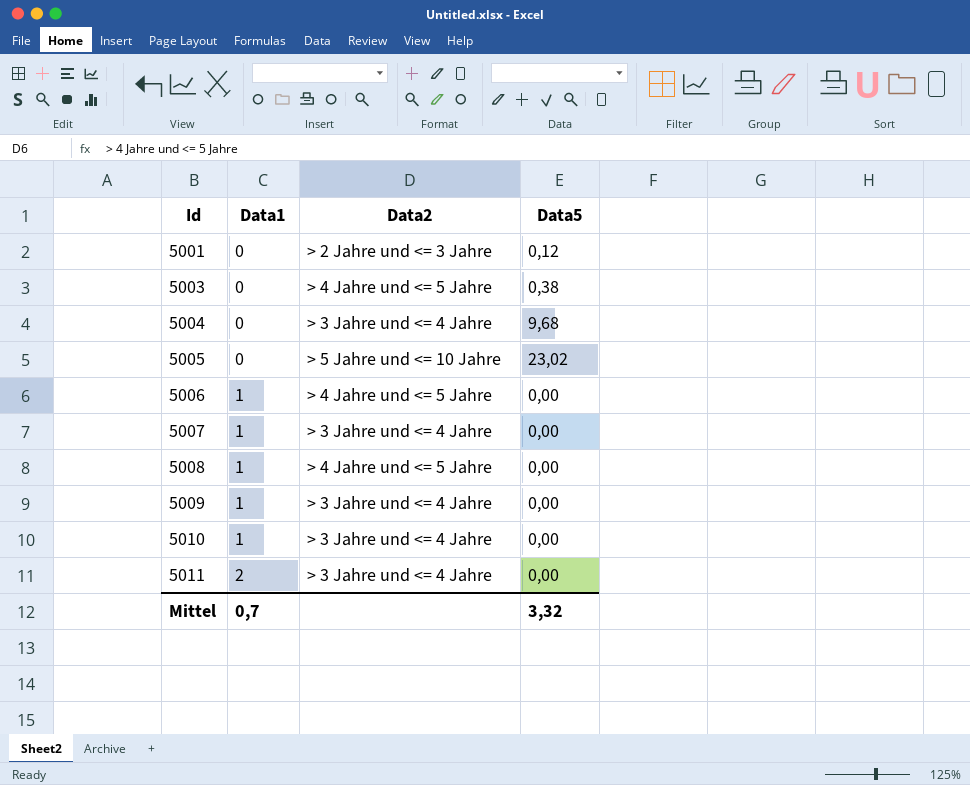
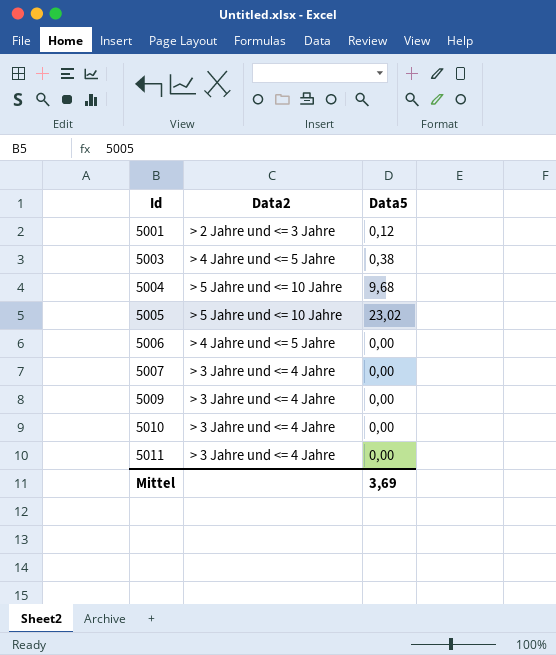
column Data1 | position: 2 -> none
row 5008: 1 | > 4 Jahre und <= 5 Jahre | 0,00 -> none
5004 | Data2: > 3 Jahre und <= 4 Jahre -> > 5 Jahre und <= 10 Jahre
Mittel | Data5: 3,32 -> 3,69

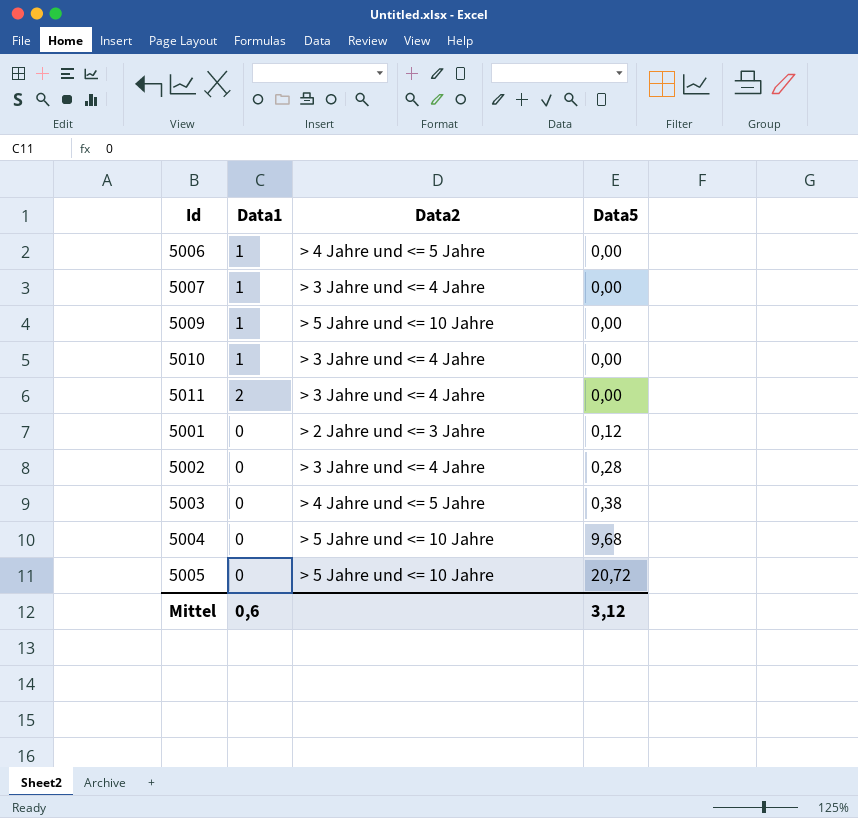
row order: Id ascending -> Data5 ascending
column Data1 | position: none -> 2
5009 | Data2: > 3 Jahre und <= 4 Jahre -> > 5 Jahre und <= 10 Jahre
row 5002: none -> 0 | > 3 Jahre und <= 4 Jahre | 0,28
5005 | Data5: 23,02 -> 20,72
Mittel | Data5: 3,69 -> 3,12

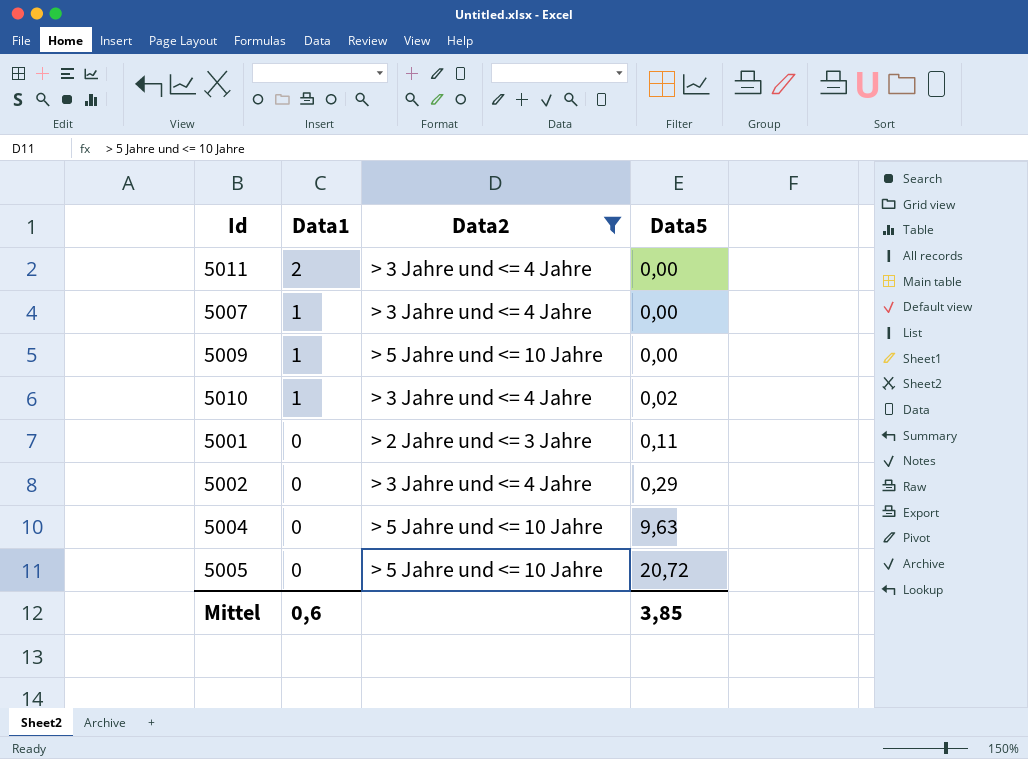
filter: none -> Data2 != > 4 Jahre und <= 5 Jahre
row order: Data5 ascending -> Data1 descending
5010 | Data5: 0,00 -> 0,02
5001 | Data5: 0,12 -> 0,11
5002 | Data5: 0,28 -> 0,29
5004 | Data5: 9,68 -> 9,63
Mittel | Data5: 3,12 -> 3,85

